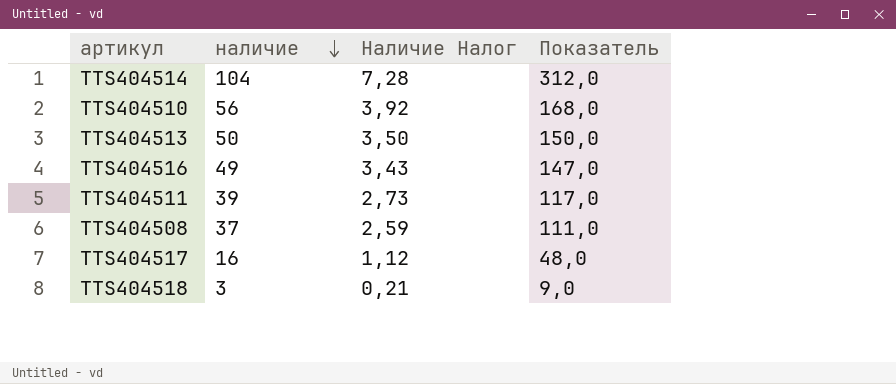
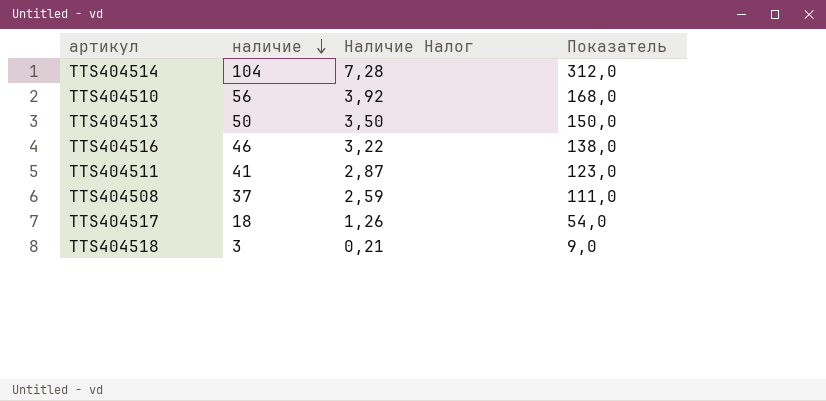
TTS404516 | наличие: 49 -> 46
TTS404516 | Наличие Налог: 3,43 -> 3,22
TTS404516 | Показатель: 147,0 -> 138,0
TTS404511 | наличие: 39 -> 41
TTS404511 | Наличие Налог: 2,73 -> 2,87
TTS404511 | Показатель: 117,0 -> 123,0
TTS404517 | наличие: 16 -> 18
TTS404517 | Наличие Налог: 1,12 -> 1,26
TTS404517 | Показатель: 48,0 -> 54,0

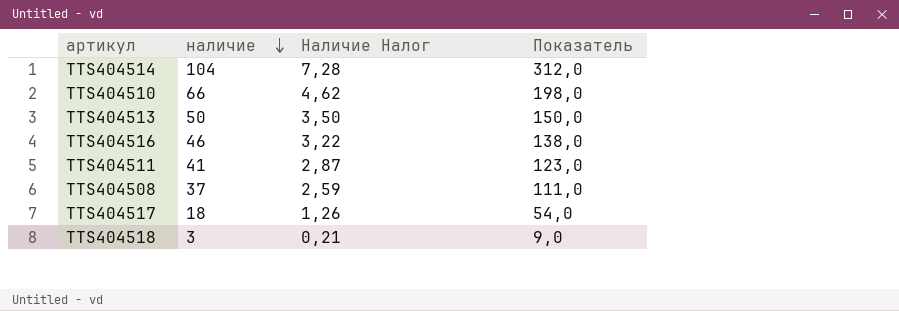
TTS404510 | наличие: 56 -> 66
TTS404510 | Наличие Налог: 3,92 -> 4,62
TTS404510 | Показатель: 168,0 -> 198,0

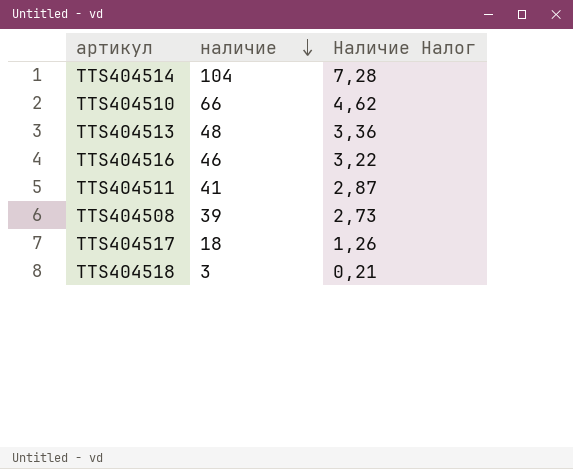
column Показатель | formula: [наличие] * 3 -> none
TTS404513 | наличие: 50 -> 48
TTS404513 | Наличие Налог: 3,50 -> 3,36
TTS404508 | наличие: 37 -> 39
TTS404508 | Наличие Налог: 2,59 -> 2,73

